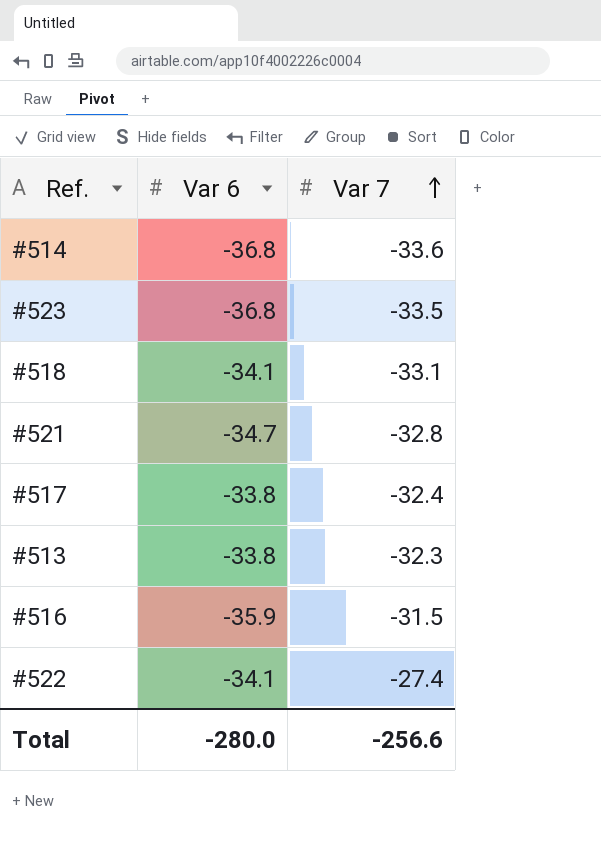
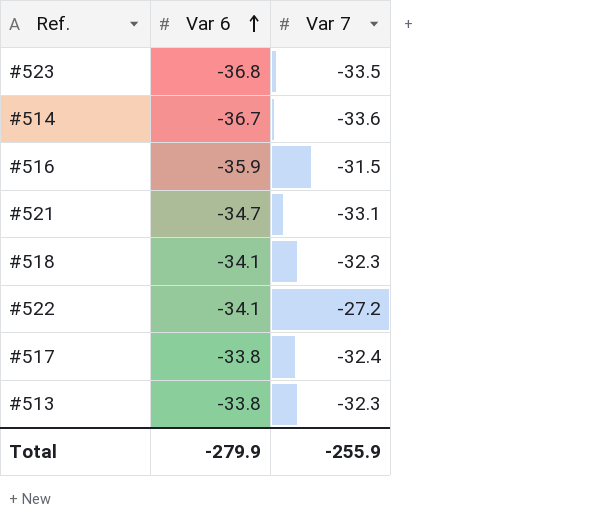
row order: Var 7 ascending -> Var 6 ascending
#514 | Var 6: -36.8 -> -36.7
#521 | Var 7: -32.8 -> -33.1
#518 | Var 7: -33.1 -> -32.3
#522 | Var 7: -27.4 -> -27.2
Total | Var 6: -280.0 -> -279.9
Total | Var 7: -256.6 -> -255.9

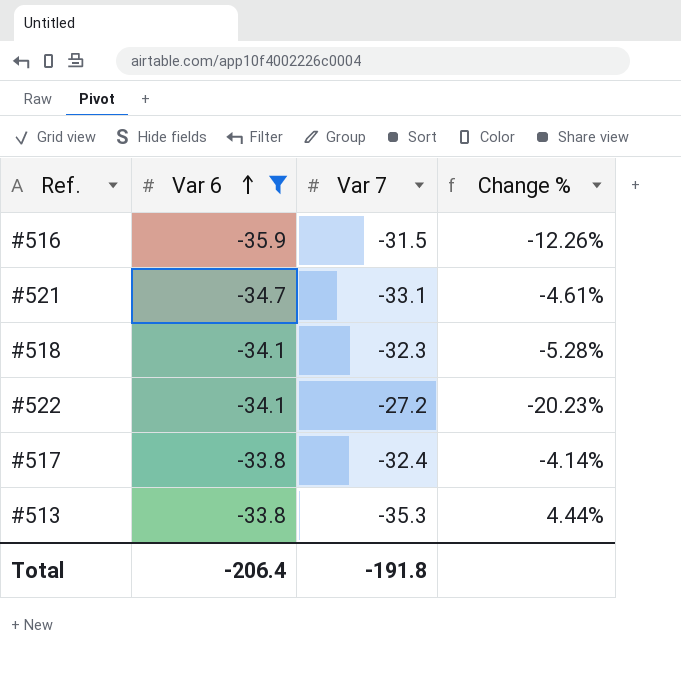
filter: none -> Var 6 >= -35.9
column Change % | formula: none -> ([Var 7] - [Var 6]) / [Var 6]
#513 | Var 7: -32.3 -> -35.3
Total | Var 6: -279.9 -> -206.4
Total | Var 7: -255.9 -> -191.8

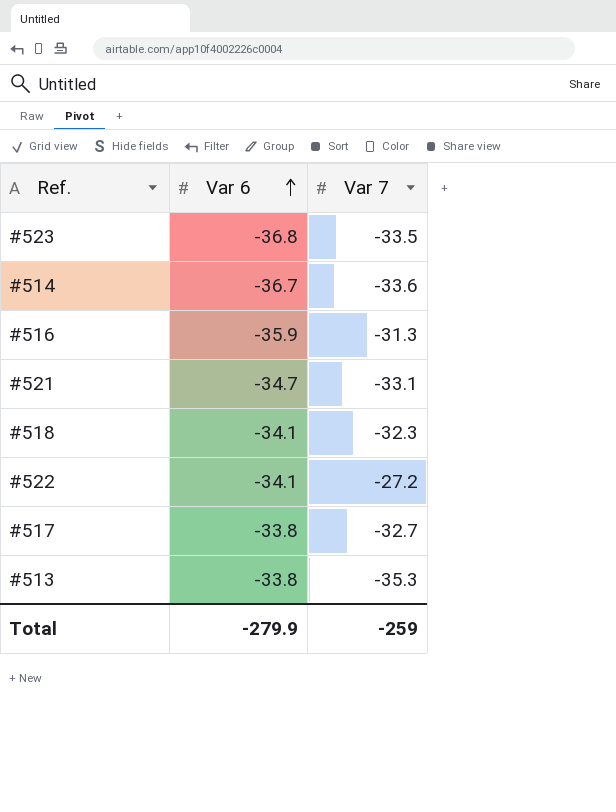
filter: Var 6 >= -35.9 -> none
column Change % | formula: ([Var 7] - [Var 6]) / [Var 6] -> none
#516 | Var 7: -31.5 -> -31.3
#517 | Var 7: -32.4 -> -32.7
Total | Var 6: -206.4 -> -279.9
Total | Var 7: -191.8 -> -259

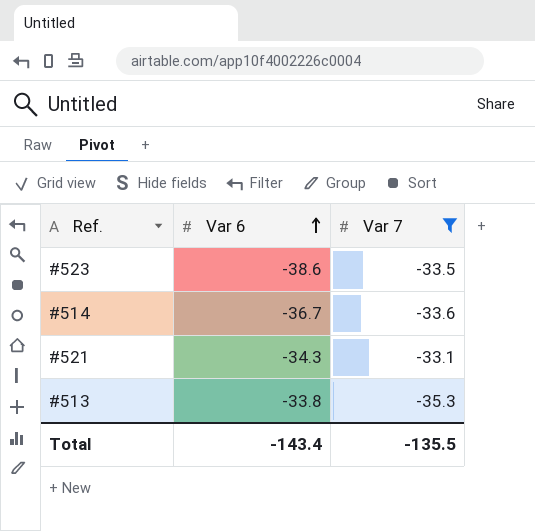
filter: none -> Var 7 <= -33.1
#523 | Var 6: -36.8 -> -38.6
#521 | Var 6: -34.7 -> -34.3
Total | Var 6: -279.9 -> -143.4
Total | Var 7: -259 -> -135.5

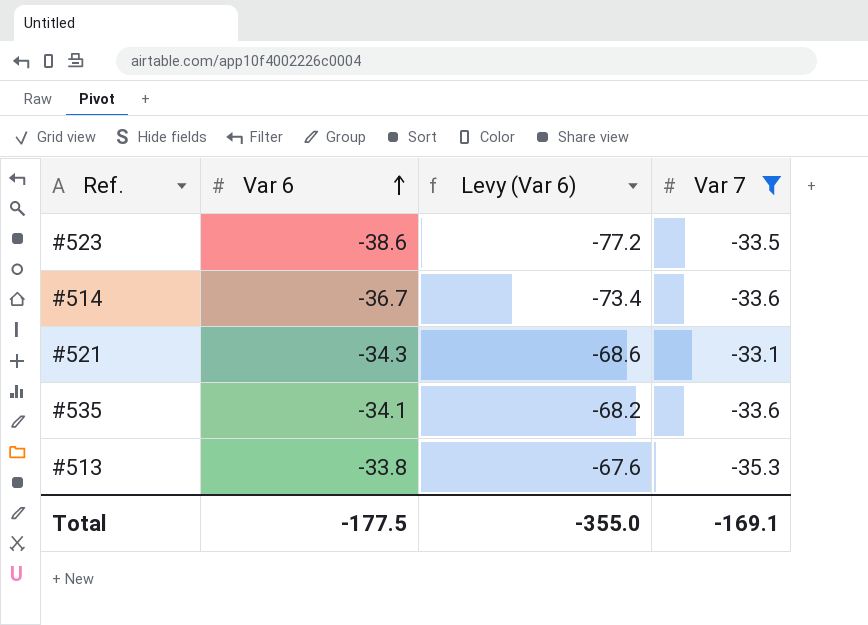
column Levy (Var 6) | formula: none -> [Var 6] * 2
row #535: none -> -34.1 | -68.2 | -33.6
Total | Var 6: -143.4 -> -177.5
Total | Var 7: -135.5 -> -169.1

